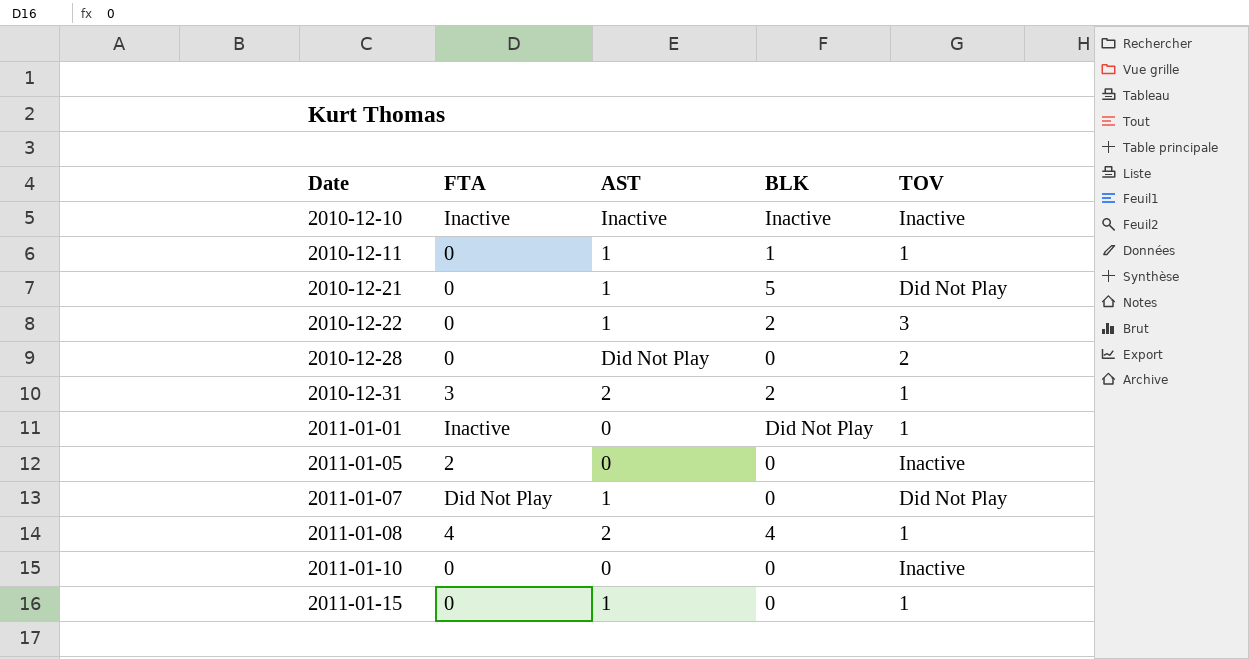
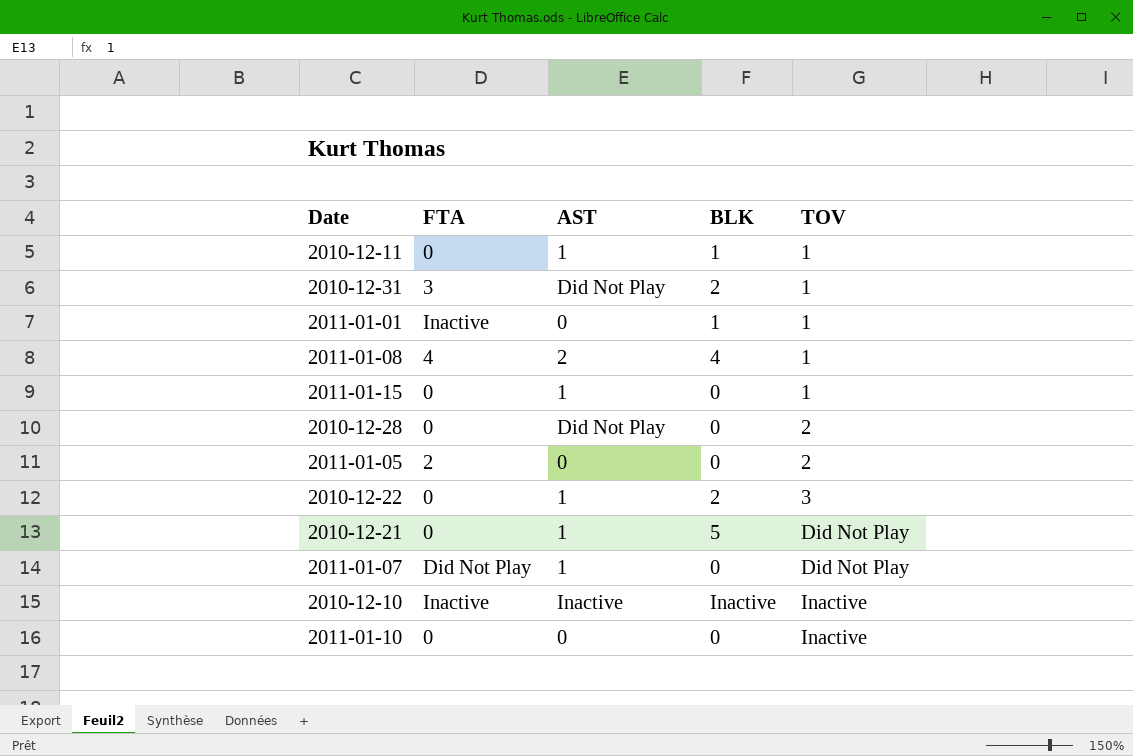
row order: Date ascending -> TOV ascending
2010-12-31 | AST: 2 -> Did Not Play
2011-01-01 | BLK: Did Not Play -> 1
2011-01-05 | TOV: Inactive -> 2

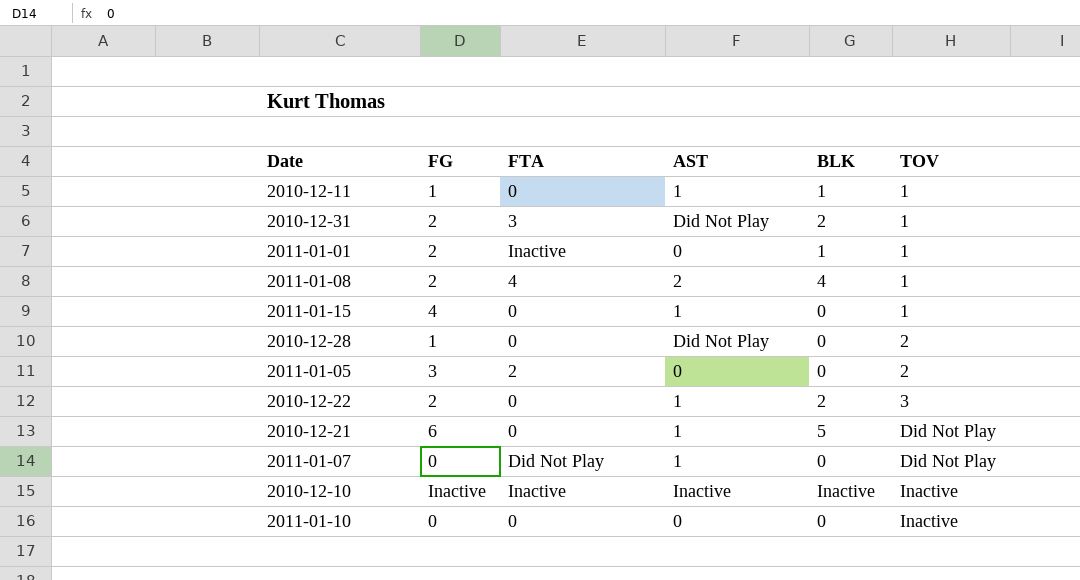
column FG | position: none -> 2

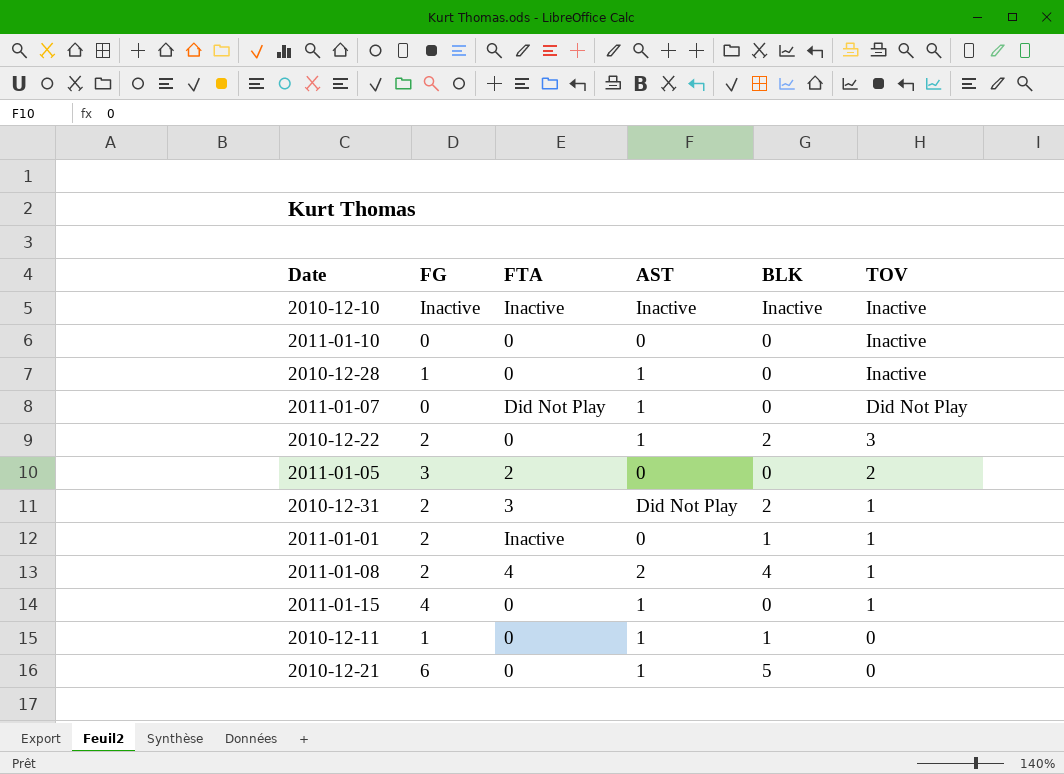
row order: TOV ascending -> TOV descending
2010-12-28 | AST: Did Not Play -> 1
2010-12-28 | TOV: 2 -> Inactive
2010-12-11 | TOV: 1 -> 0
2010-12-21 | TOV: Did Not Play -> 0

